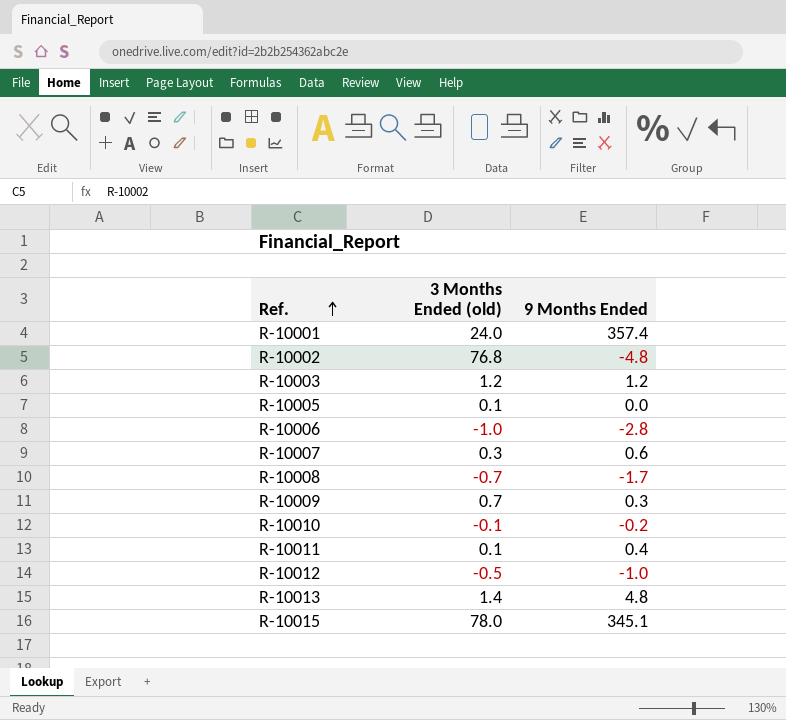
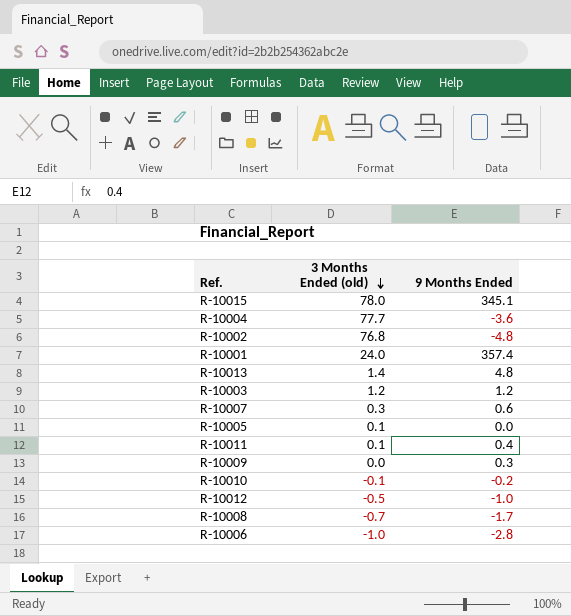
row order: Ref. ascending -> 3 Months Ended (old) descending
row R-10004: none -> 77.7 | -3.6
R-10009 | 3 Months Ended (old): 0.7 -> 0.0

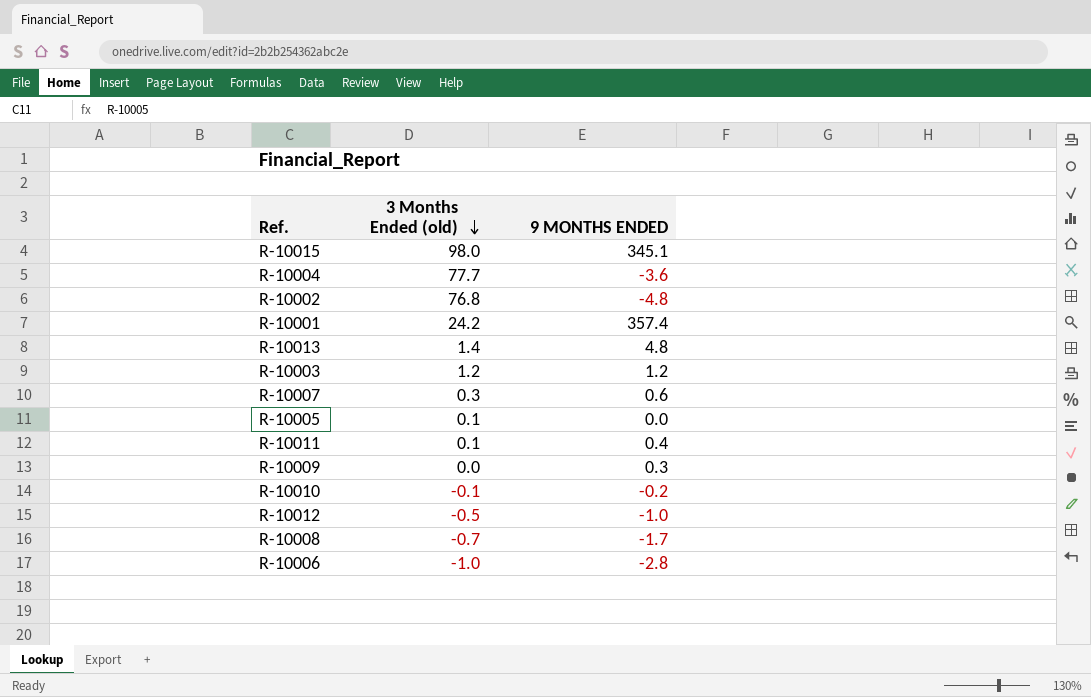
column name: 9 Months Ended -> 9 MONTHS ENDED
R-10015 | 3 Months Ended (old): 78.0 -> 98.0
R-10001 | 3 Months Ended (old): 24.0 -> 24.2

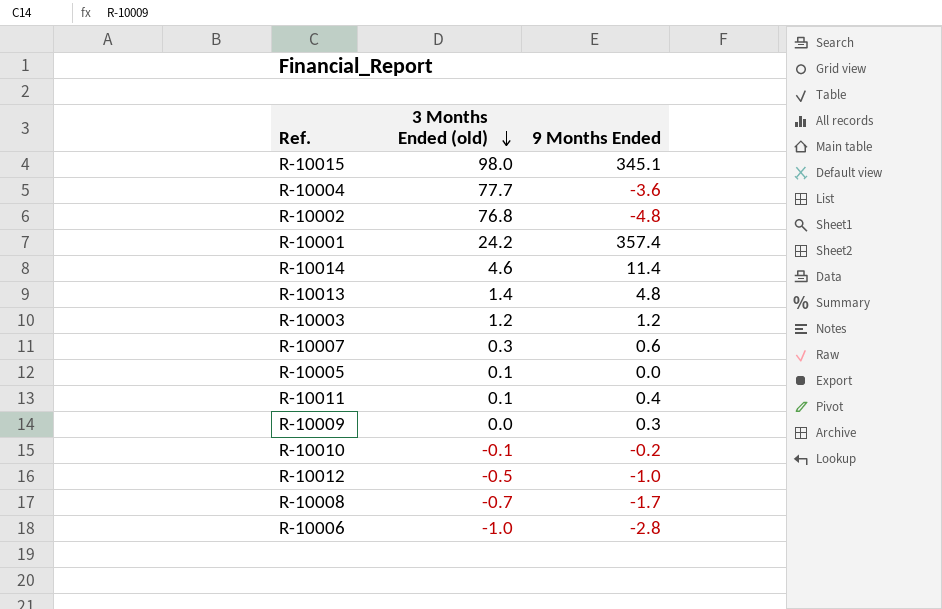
column name: 9 MONTHS ENDED -> 9 Months Ended
row R-10014: none -> 4.6 | 11.4

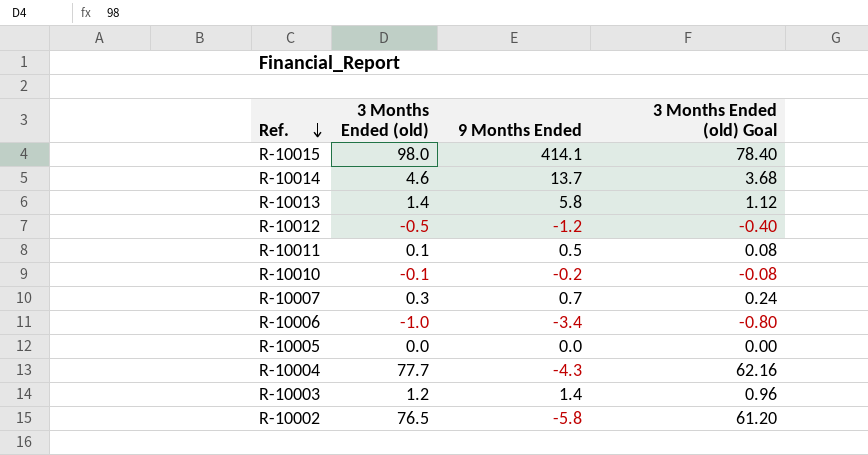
row order: 3 Months Ended (old) descending -> Ref. descending
column 3 Months Ended (old) Goal | formula: none -> [3 Months Ended (old)] * 0.8
row R-10001: 24.2 | 357.4 -> none
row R-10009: 0.0 | 0.3 -> none
row R-10008: -0.7 | -1.7 -> none
R-10015 | 9 Months Ended: 345.1 -> 414.1
R-10014 | 9 Months Ended: 11.4 -> 13.7
R-10013 | 9 Months Ended: 4.8 -> 5.8
R-10012 | 9 Months Ended: -1.0 -> -1.2
R-10011 | 9 Months Ended: 0.4 -> 0.5
R-10007 | 9 Months Ended: 0.6 -> 0.7
R-10006 | 9 Months Ended: -2.8 -> -3.4
R-10005 | 3 Months Ended (old): 0.1 -> 0.0
R-10004 | 9 Months Ended: -3.6 -> -4.3
R-10003 | 9 Months Ended: 1.2 -> 1.4
R-10002 | 3 Months Ended (old): 76.8 -> 76.5
R-10002 | 9 Months Ended: -4.8 -> -5.8

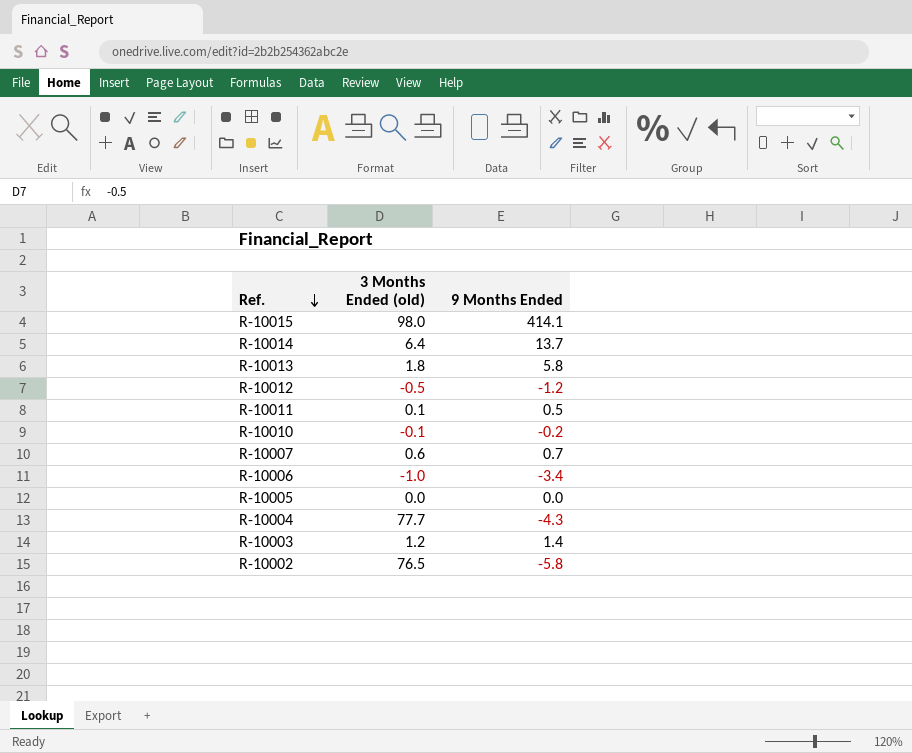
column 3 Months Ended (old) Goal | formula: [3 Months Ended (old)] * 0.8 -> none
R-10014 | 3 Months Ended (old): 4.6 -> 6.4
R-10013 | 3 Months Ended (old): 1.4 -> 1.8
R-10007 | 3 Months Ended (old): 0.3 -> 0.6

